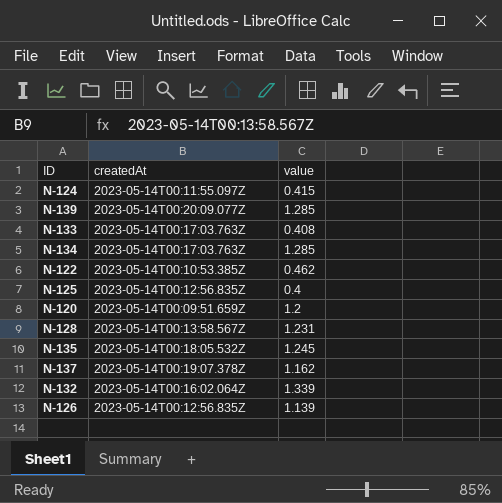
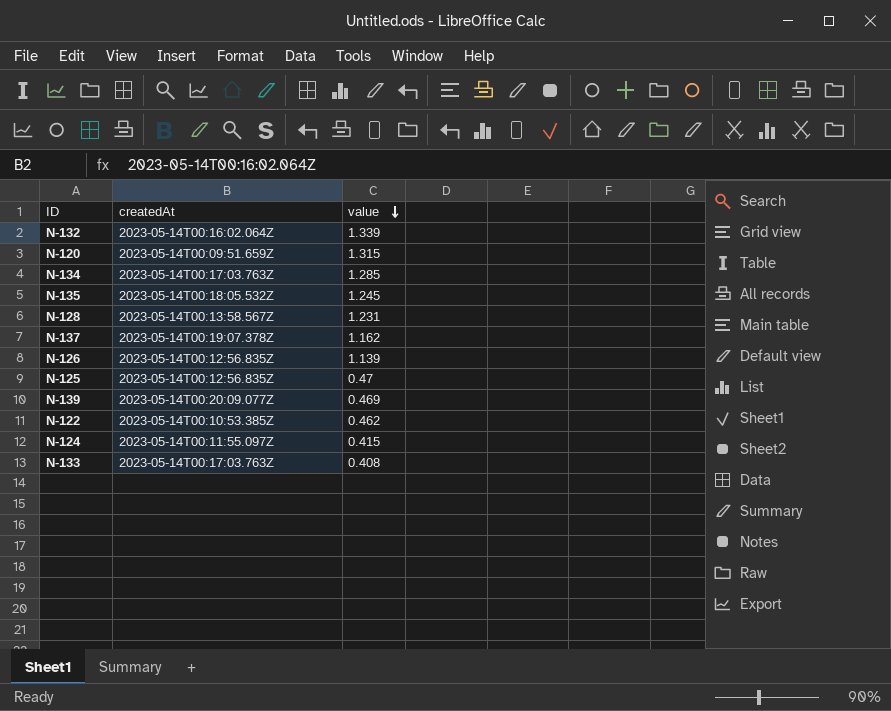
row order: none -> value descending
N-120 | value: 1.2 -> 1.315
N-125 | value: 0.4 -> 0.47
N-139 | value: 1.285 -> 0.469

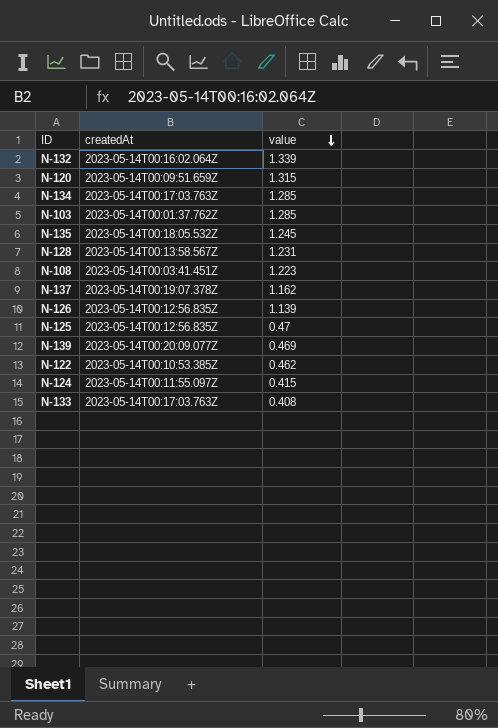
row N-103: none -> 2023-05-14T00:01:37.762Z | 1.285
row N-108: none -> 2023-05-14T00:03:41.451Z | 1.223

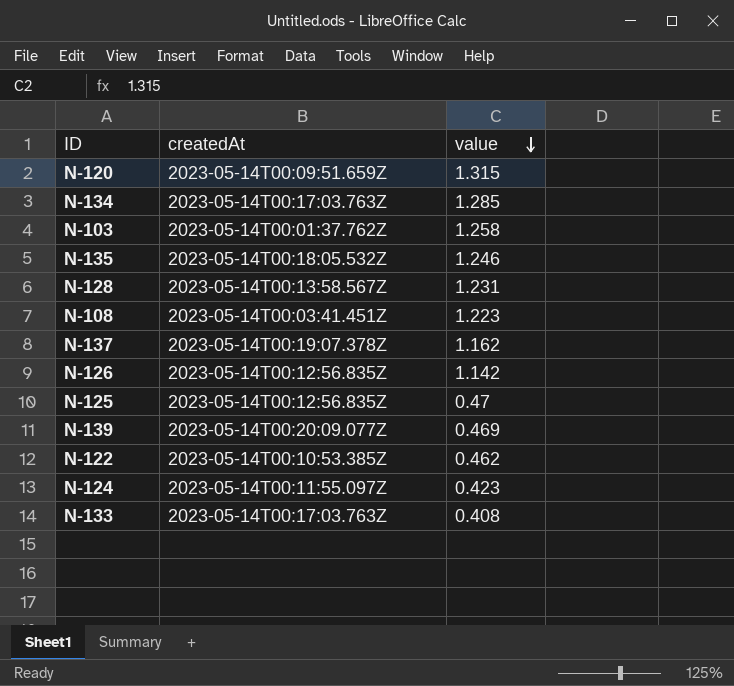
row N-132: 2023-05-14T00:16:02.064Z | 1.339 -> none
N-103 | value: 1.285 -> 1.258
N-135 | value: 1.245 -> 1.246
N-126 | value: 1.139 -> 1.142
N-124 | value: 0.415 -> 0.423

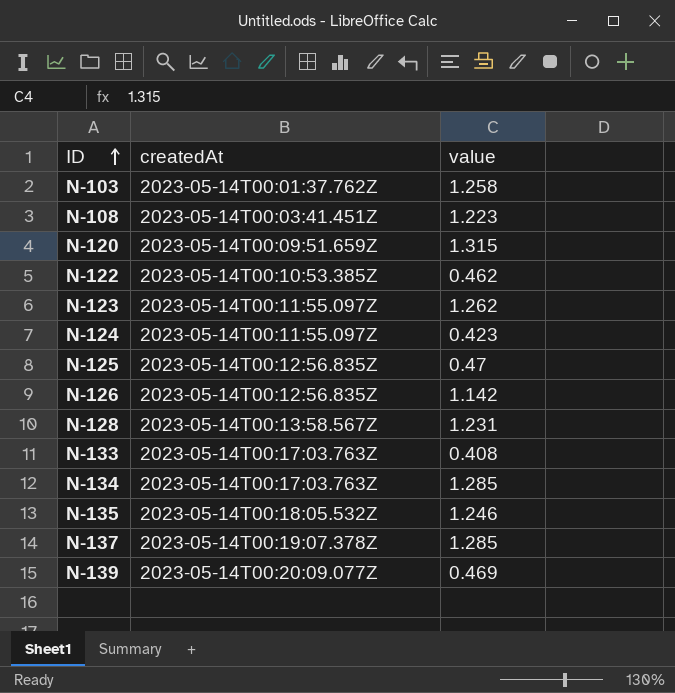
row order: value descending -> ID ascending
row N-123: none -> 2023-05-14T00:11:55.097Z | 1.262
N-137 | value: 1.162 -> 1.285

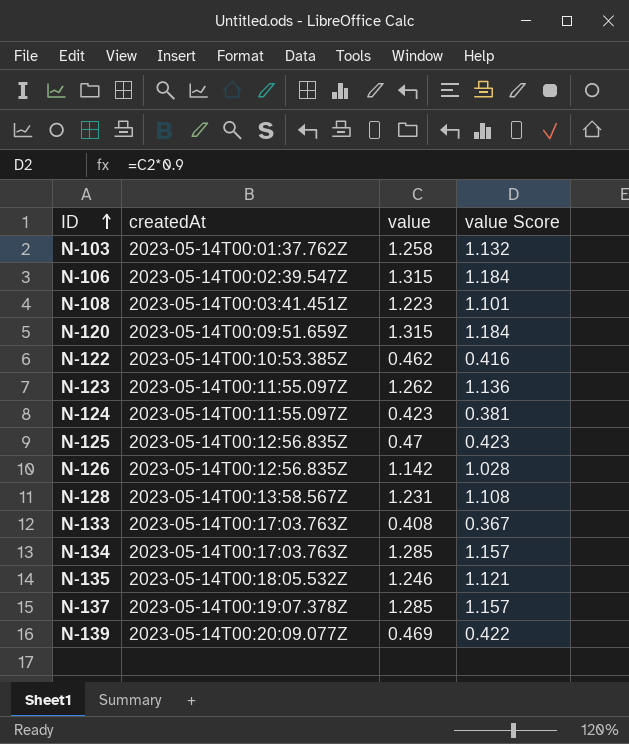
column value Score | formula: none -> [value] * 0.9
row N-106: none -> 2023-05-14T00:02:39.547Z | 1.315 | 1.184

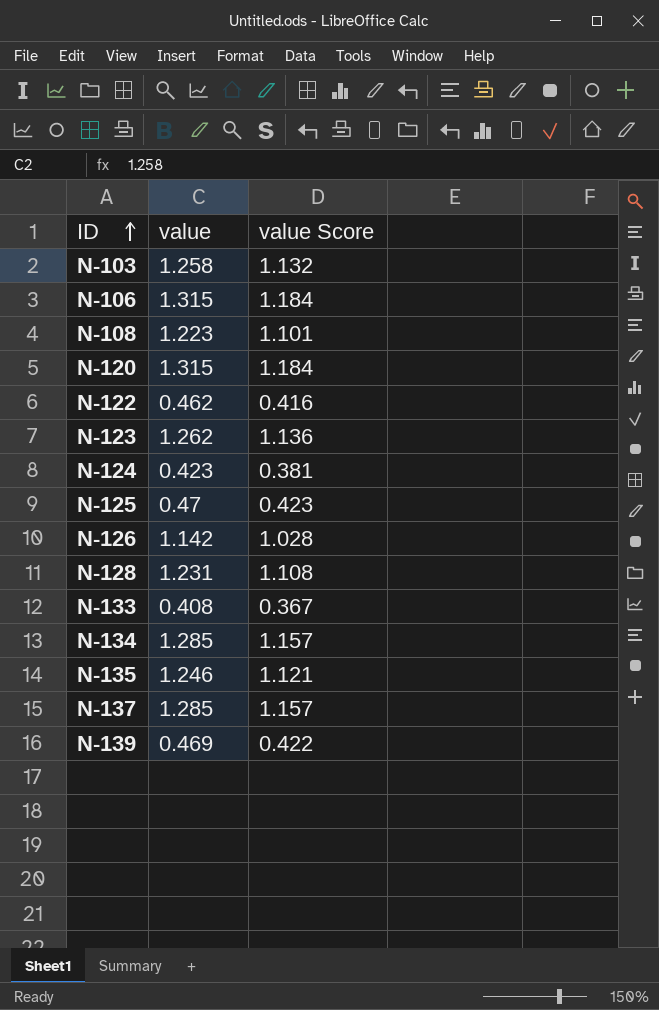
column createdAt | position: 2 -> none

